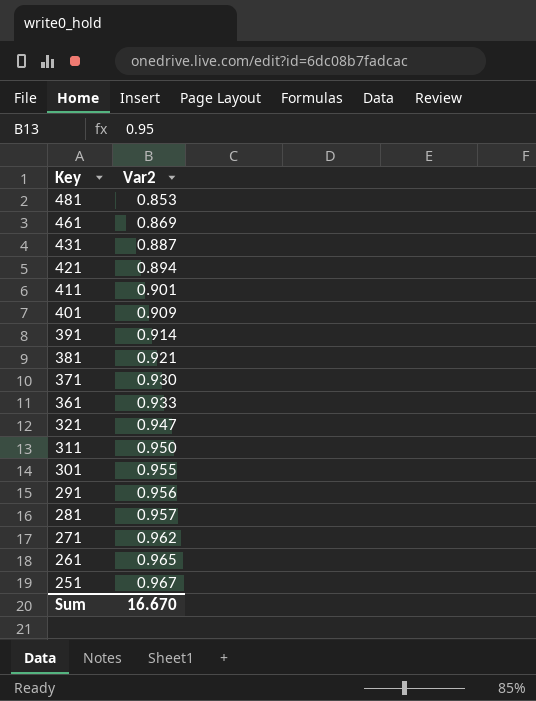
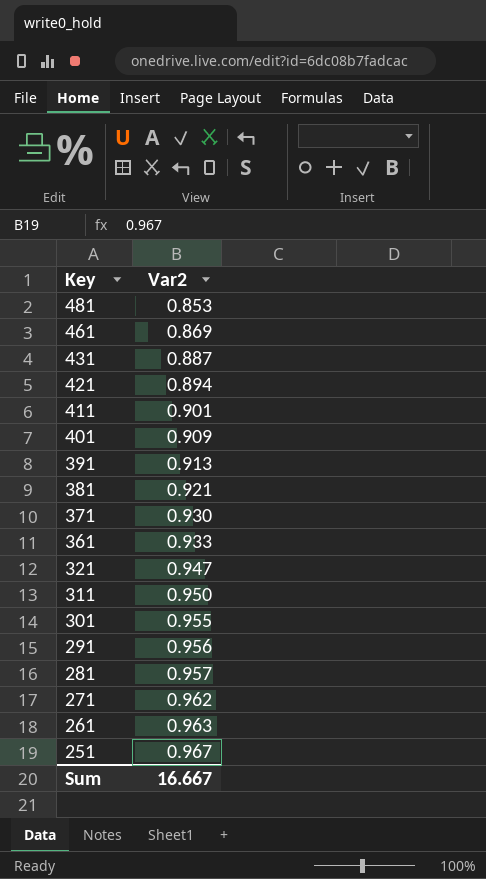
391 | Var2: 0.914 -> 0.913
261 | Var2: 0.965 -> 0.963
Sum | Var2: 16.670 -> 16.667

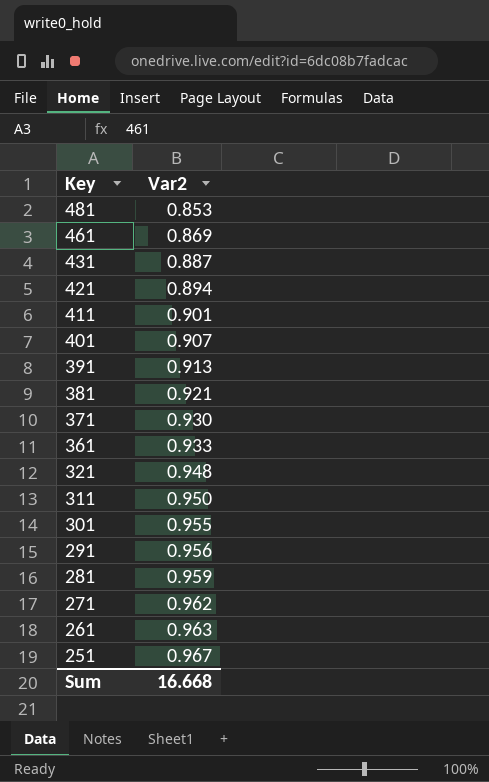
401 | Var2: 0.909 -> 0.907
321 | Var2: 0.947 -> 0.948
281 | Var2: 0.957 -> 0.959
Sum | Var2: 16.667 -> 16.668

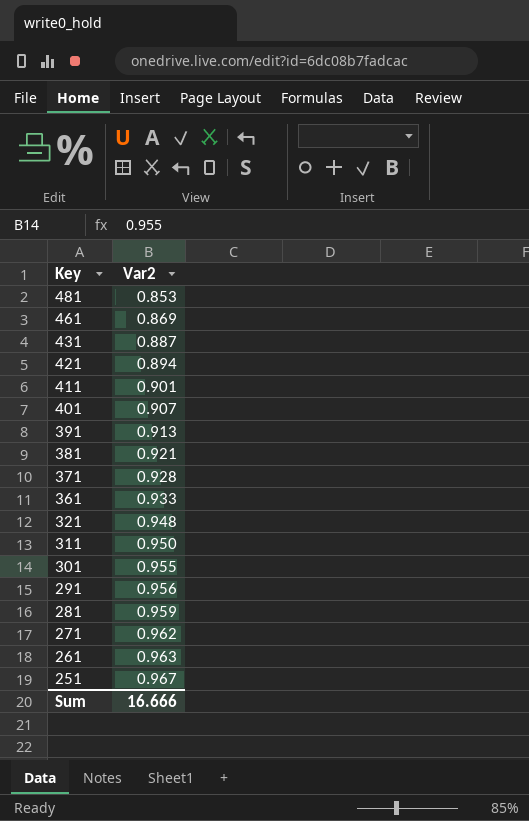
371 | Var2: 0.930 -> 0.928
Sum | Var2: 16.668 -> 16.666

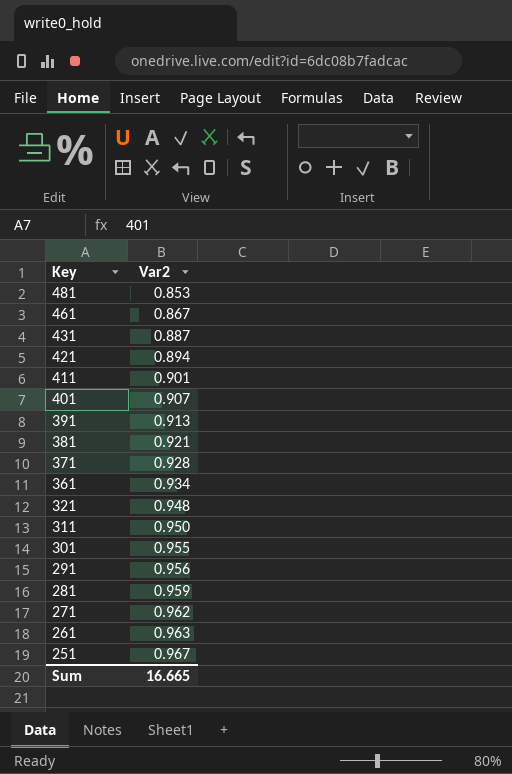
461 | Var2: 0.869 -> 0.867
361 | Var2: 0.933 -> 0.934
Sum | Var2: 16.666 -> 16.665

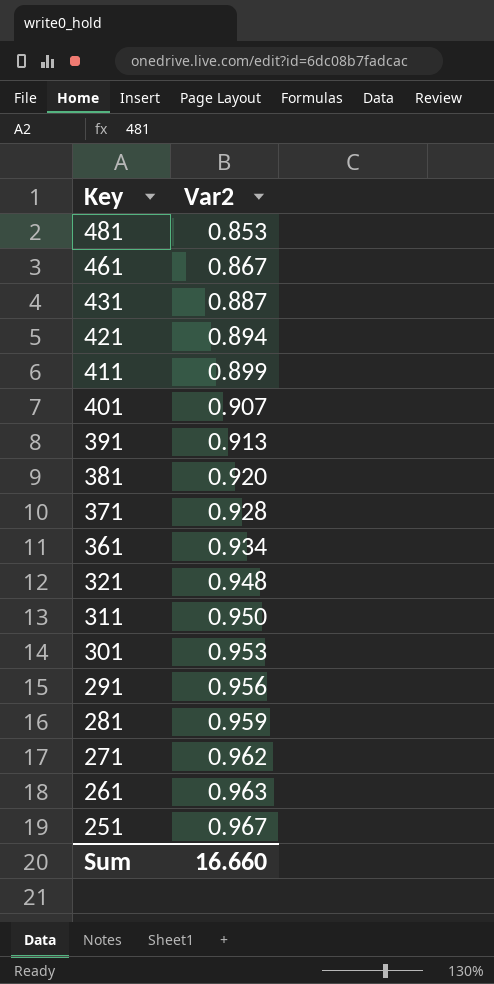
411 | Var2: 0.901 -> 0.899
381 | Var2: 0.921 -> 0.920
301 | Var2: 0.955 -> 0.953
Sum | Var2: 16.665 -> 16.660

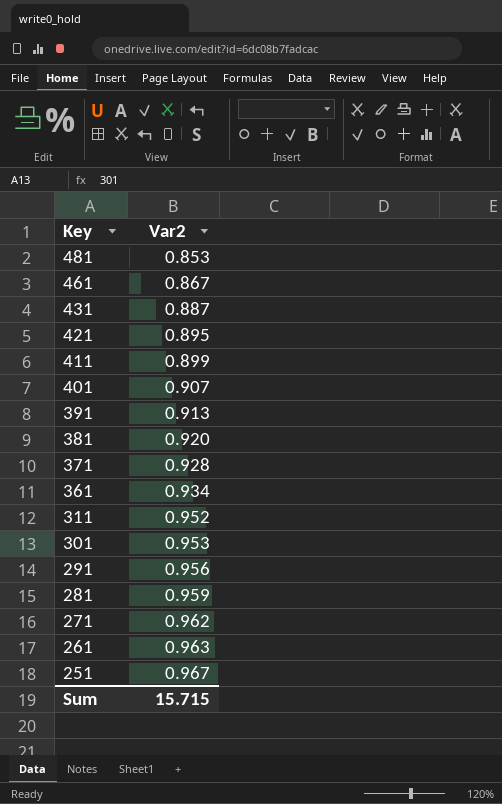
row 321: 0.948 -> none
421 | Var2: 0.894 -> 0.895
311 | Var2: 0.950 -> 0.952
Sum | Var2: 16.660 -> 15.715

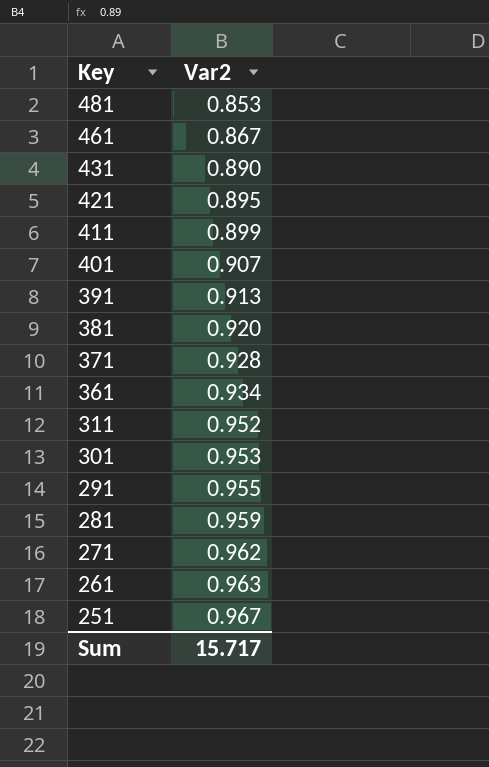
431 | Var2: 0.887 -> 0.890
291 | Var2: 0.956 -> 0.955
Sum | Var2: 15.715 -> 15.717

